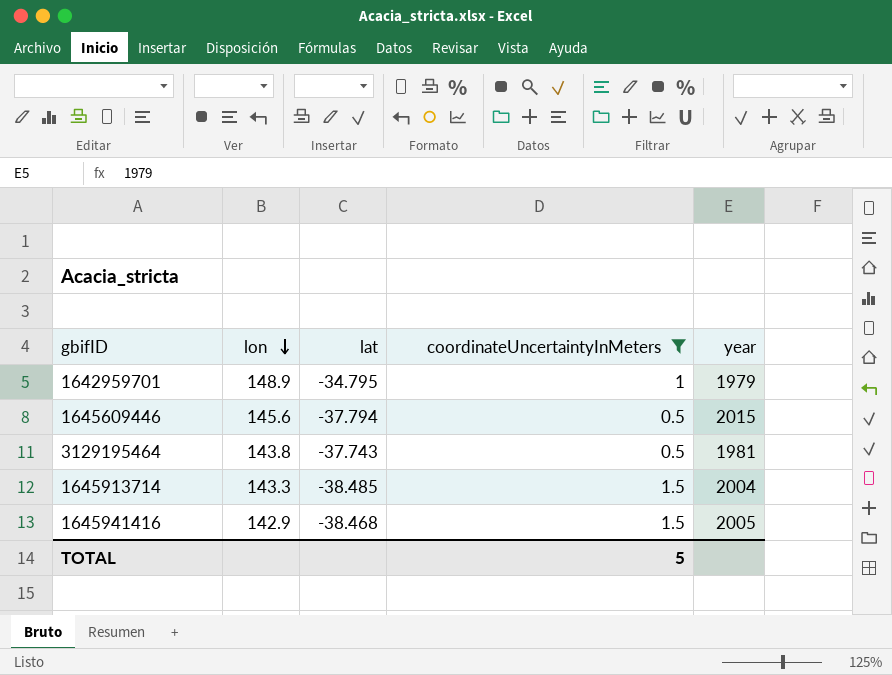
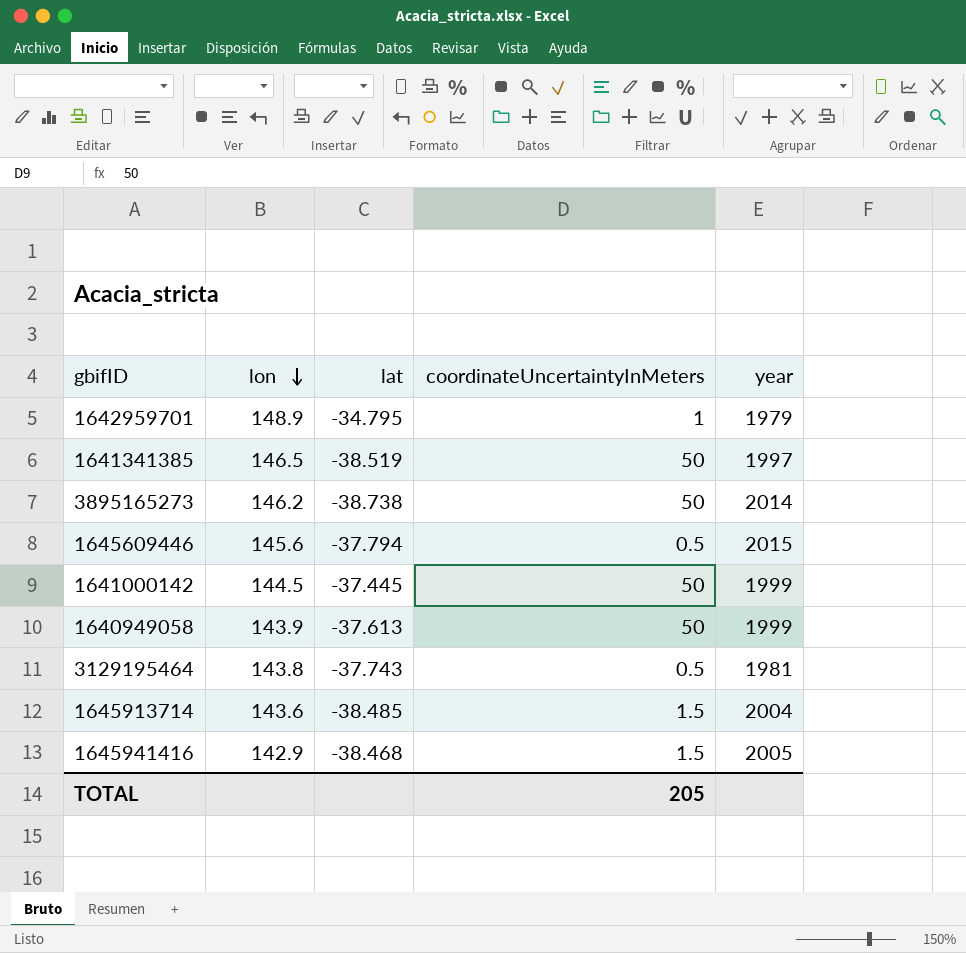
filter: coordinateUncertaintyInMeters != 50 -> none
1645913714 | lon: 143.3 -> 143.6
TOTAL | coordinateUncertaintyInMeters: 5 -> 205

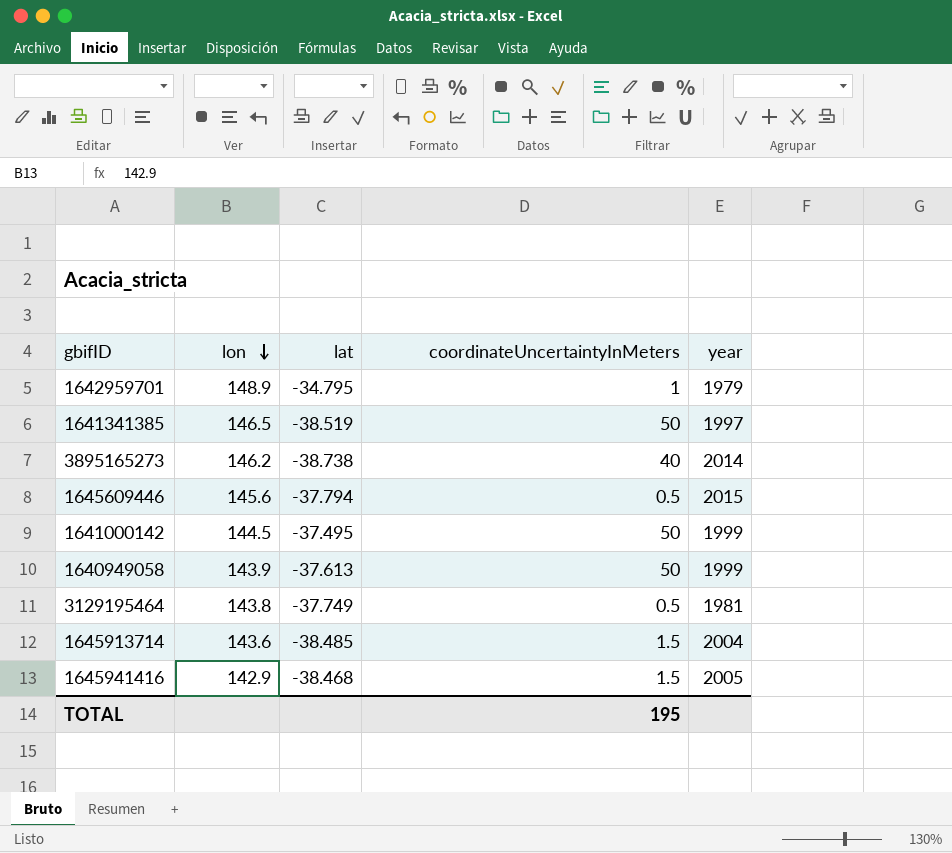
3895165273 | coordinateUncertaintyInMeters: 50 -> 40
1641000142 | lat: -37.445 -> -37.495
3129195464 | lat: -37.743 -> -37.749
TOTAL | coordinateUncertaintyInMeters: 205 -> 195

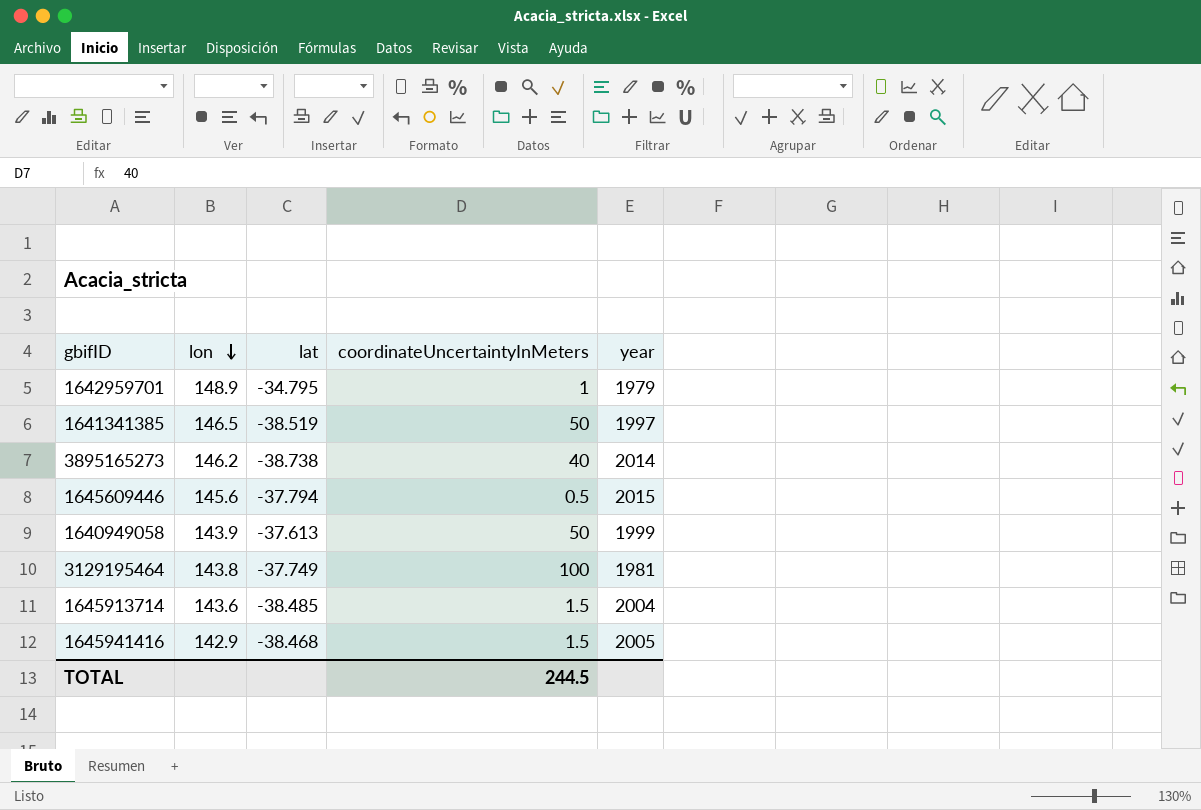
row 1641000142: 144.5 | -37.495 | 50 | 1999 -> none
3129195464 | coordinateUncertaintyInMeters: 0.5 -> 100
TOTAL | coordinateUncertaintyInMeters: 195 -> 244.5

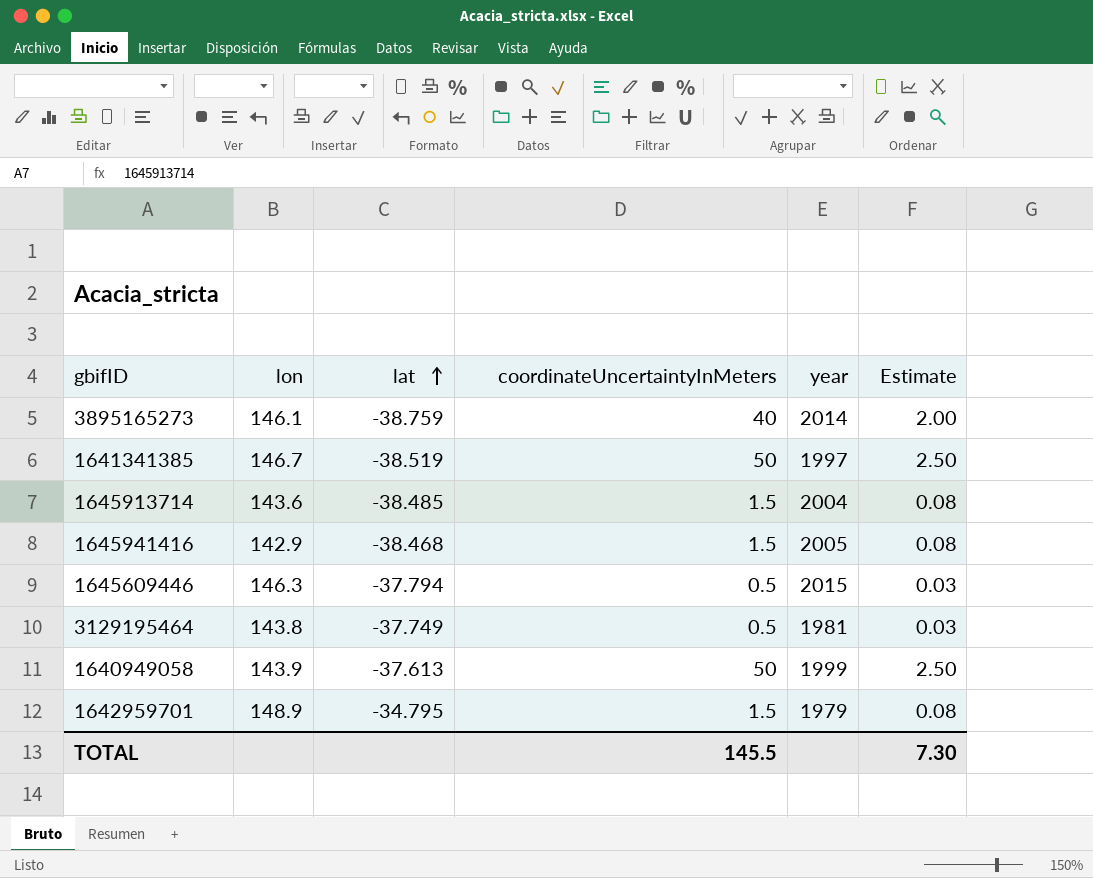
row order: lon descending -> lat ascending
column Estimate | formula: none -> [coordinateUncertaintyInMeters] * 0.05
3895165273 | lon: 146.2 -> 146.1
3895165273 | lat: -38.738 -> -38.759
1641341385 | lon: 146.5 -> 146.7
1645609446 | lon: 145.6 -> 146.3
3129195464 | coordinateUncertaintyInMeters: 100 -> 0.5
1642959701 | coordinateUncertaintyInMeters: 1 -> 1.5
TOTAL | coordinateUncertaintyInMeters: 244.5 -> 145.5

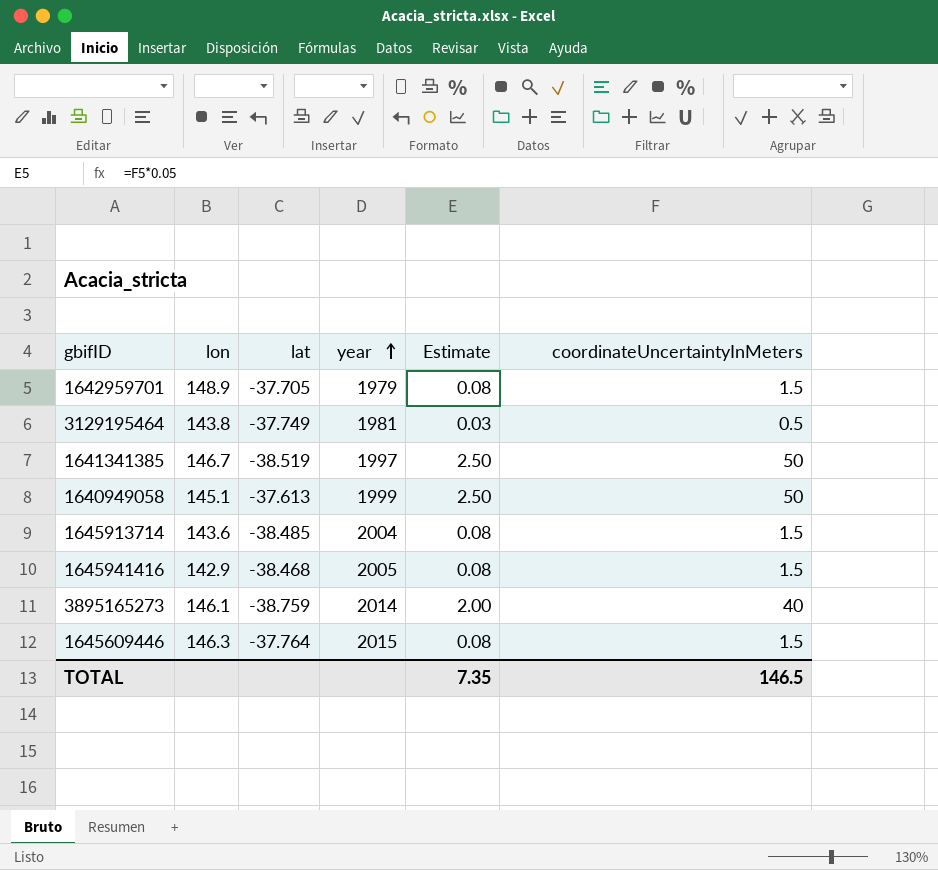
row order: lat ascending -> year ascending
column coordinateUncertaintyInMeters | position: 4 -> 6
1642959701 | lat: -34.795 -> -37.705
1640949058 | lon: 143.9 -> 145.1
1645609446 | lat: -37.794 -> -37.764
1645609446 | Estimate: 0.03 -> 0.08
1645609446 | coordinateUncertaintyInMeters: 0.5 -> 1.5
TOTAL | Estimate: 7.30 -> 7.35
TOTAL | coordinateUncertaintyInMeters: 145.5 -> 146.5

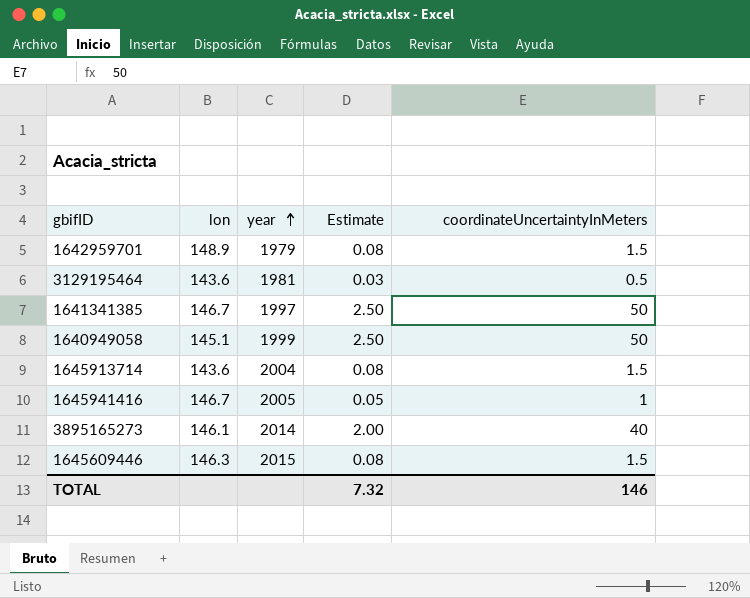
column lat | position: 3 -> none
3129195464 | lon: 143.8 -> 143.6
1645941416 | lon: 142.9 -> 146.7
1645941416 | Estimate: 0.08 -> 0.05
1645941416 | coordinateUncertaintyInMeters: 1.5 -> 1
TOTAL | Estimate: 7.35 -> 7.32
TOTAL | coordinateUncertaintyInMeters: 146.5 -> 146

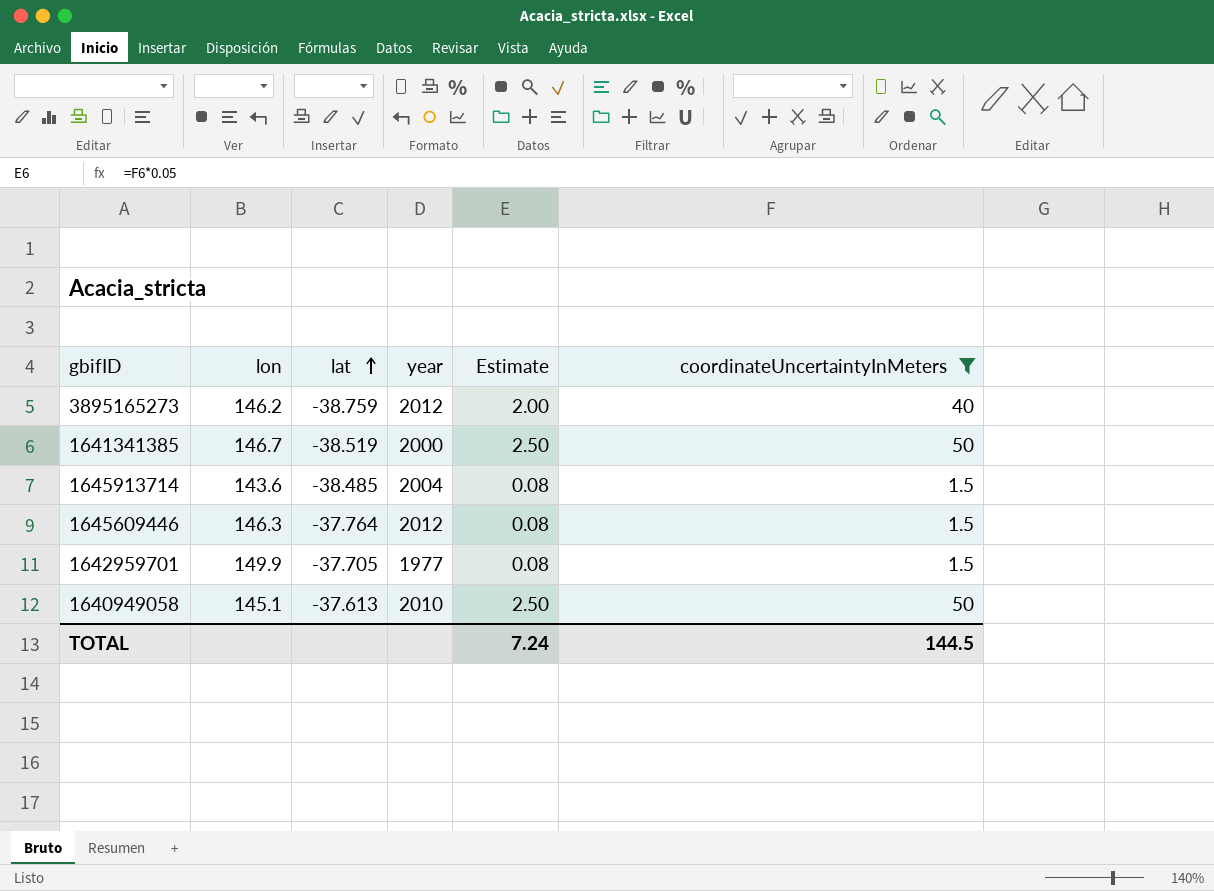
filter: none -> coordinateUncertaintyInMeters >= 1.5
row order: year ascending -> lat ascending
column lat | position: none -> 3
3895165273 | lon: 146.1 -> 146.2
3895165273 | year: 2014 -> 2012
1641341385 | year: 1997 -> 2000
1645609446 | year: 2015 -> 2012
1642959701 | lon: 148.9 -> 149.9
1642959701 | year: 1979 -> 1977
1640949058 | year: 1999 -> 2010
TOTAL | Estimate: 7.32 -> 7.24
TOTAL | coordinateUncertaintyInMeters: 146 -> 144.5

